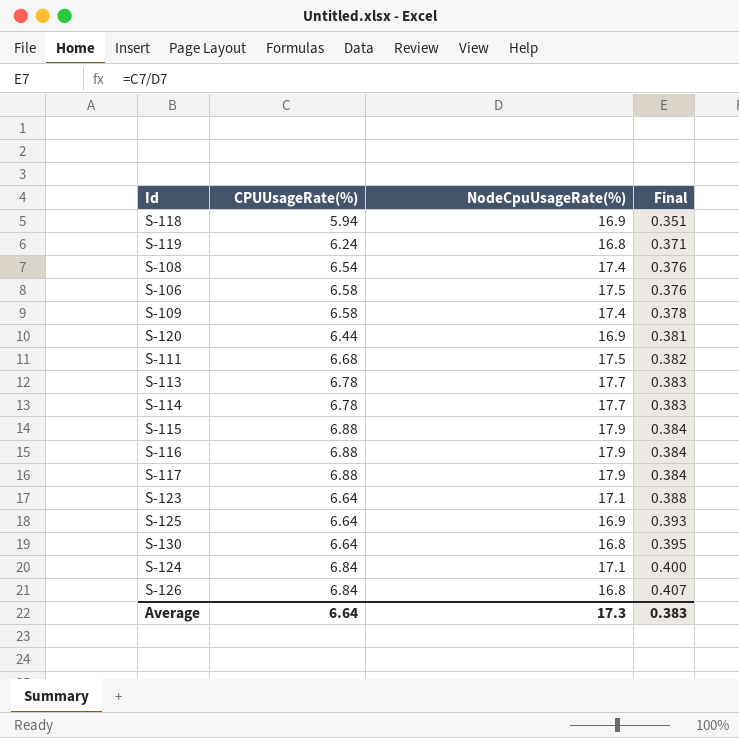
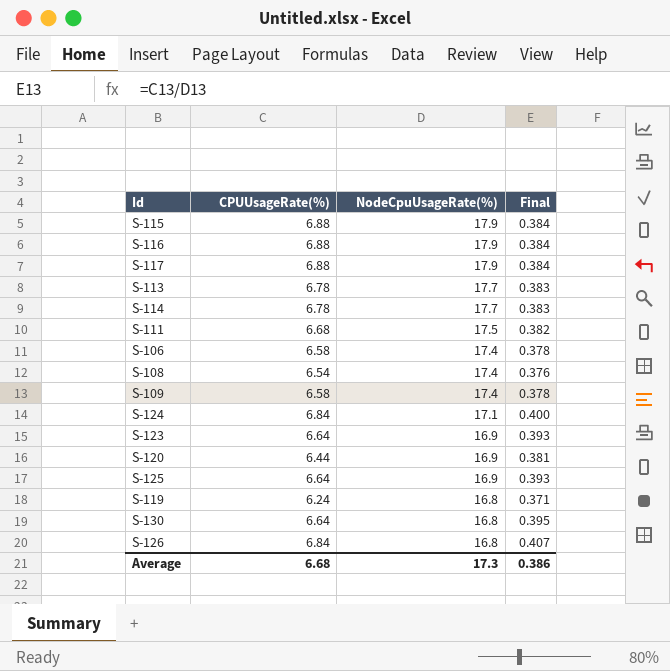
row order: Final ascending -> NodeCpuUsageRate(%) descending
row S-118: 5.94 | 16.9 | 0.351 -> none
S-106 | NodeCpuUsageRate(%): 17.5 -> 17.4
S-106 | Final: 0.376 -> 0.378
S-123 | NodeCpuUsageRate(%): 17.1 -> 16.9
S-123 | Final: 0.388 -> 0.393
Average | CPUUsageRate(%): 6.64 -> 6.68
Average | Final: 0.383 -> 0.386

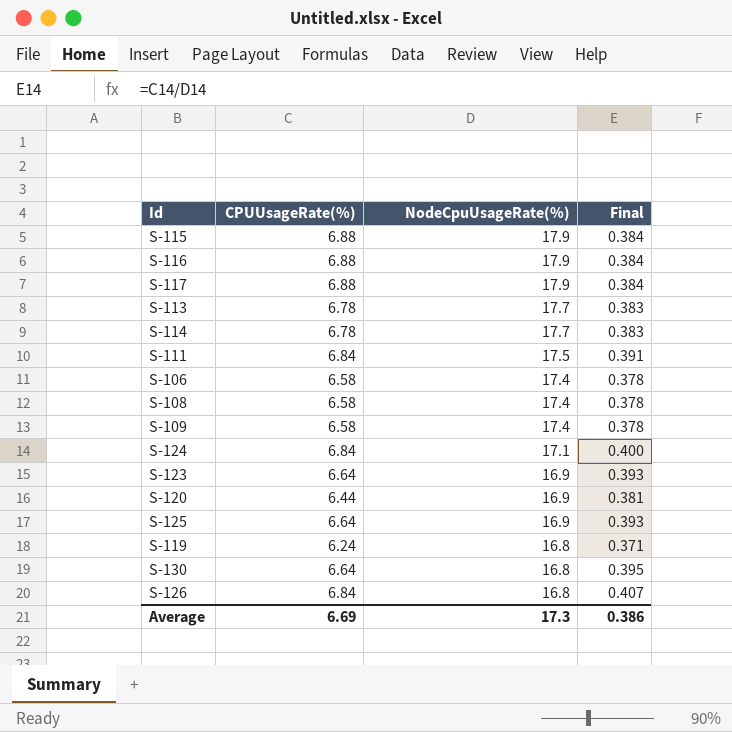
S-111 | CPUUsageRate(%): 6.68 -> 6.84
S-111 | Final: 0.382 -> 0.391
S-108 | CPUUsageRate(%): 6.54 -> 6.58
S-108 | Final: 0.376 -> 0.378
Average | CPUUsageRate(%): 6.68 -> 6.69

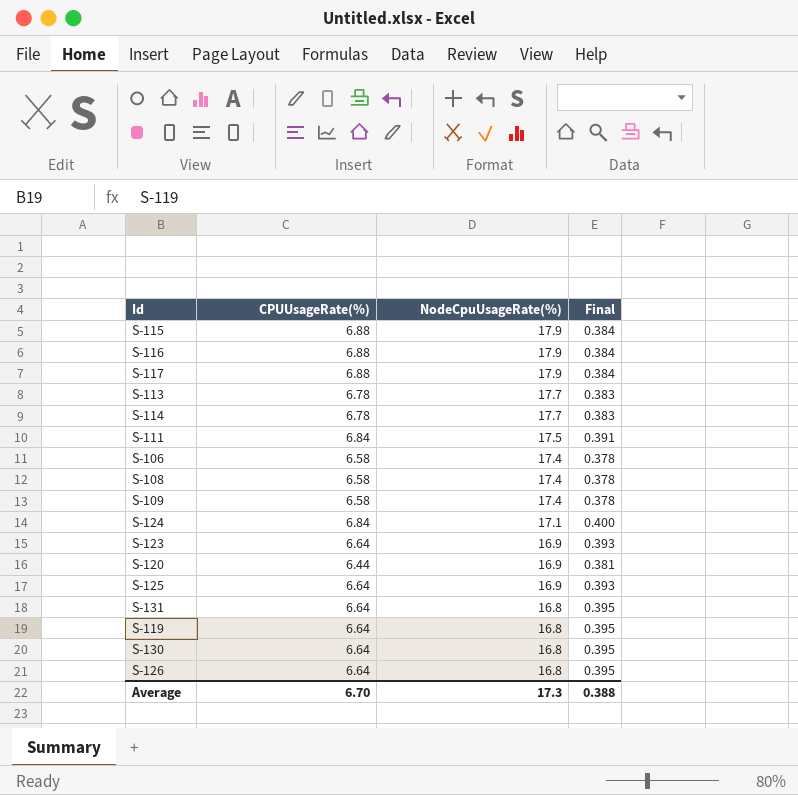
row S-131: none -> 6.64 | 16.8 | 0.395
S-119 | CPUUsageRate(%): 6.24 -> 6.64
S-119 | Final: 0.371 -> 0.395
S-126 | CPUUsageRate(%): 6.84 -> 6.64
S-126 | Final: 0.407 -> 0.395
Average | CPUUsageRate(%): 6.69 -> 6.70
Average | Final: 0.386 -> 0.388

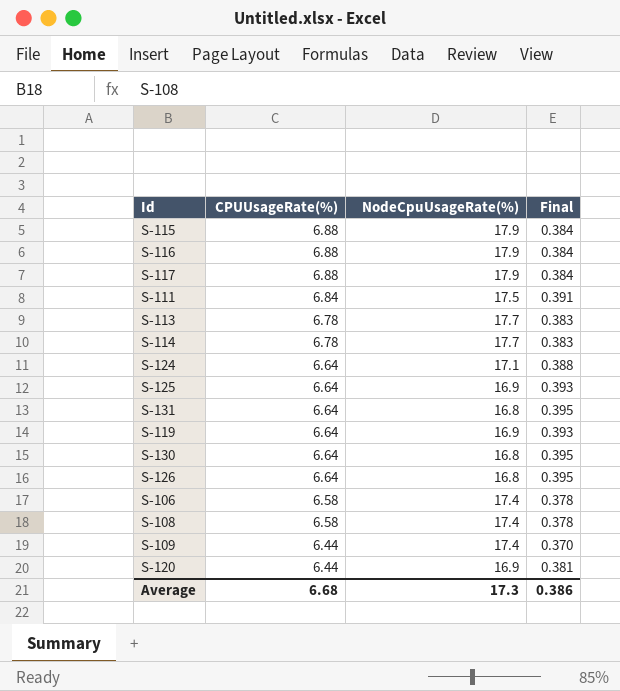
row order: NodeCpuUsageRate(%) descending -> CPUUsageRate(%) descending
row S-123: 6.64 | 16.9 | 0.393 -> none
S-124 | CPUUsageRate(%): 6.84 -> 6.64
S-124 | Final: 0.400 -> 0.388
S-119 | NodeCpuUsageRate(%): 16.8 -> 16.9
S-119 | Final: 0.395 -> 0.393
S-109 | CPUUsageRate(%): 6.58 -> 6.44
S-109 | Final: 0.378 -> 0.370
Average | CPUUsageRate(%): 6.70 -> 6.68
Average | Final: 0.388 -> 0.386

